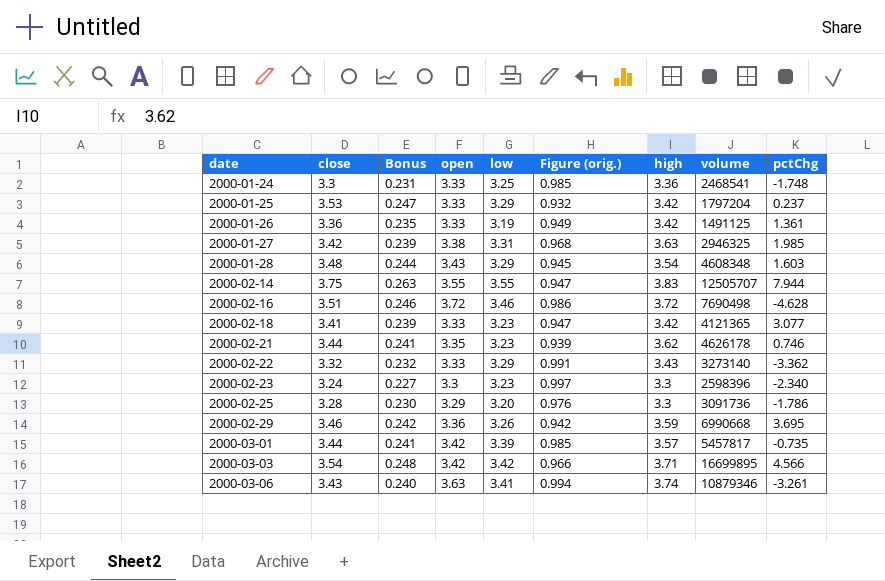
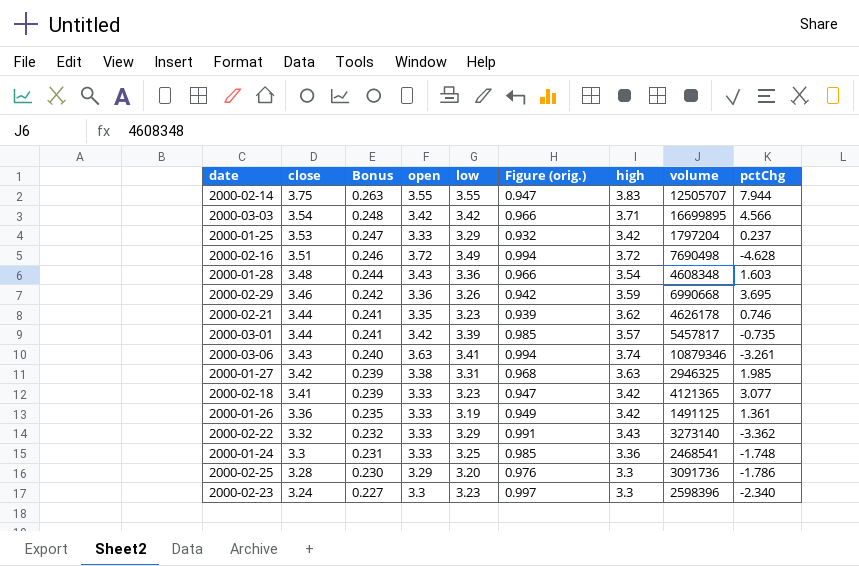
row order: date ascending -> close descending
2000-02-16 | low: 3.46 -> 3.49
2000-02-16 | Figure (orig.): 0.986 -> 0.994
2000-01-28 | low: 3.29 -> 3.36
2000-01-28 | Figure (orig.): 0.945 -> 0.966

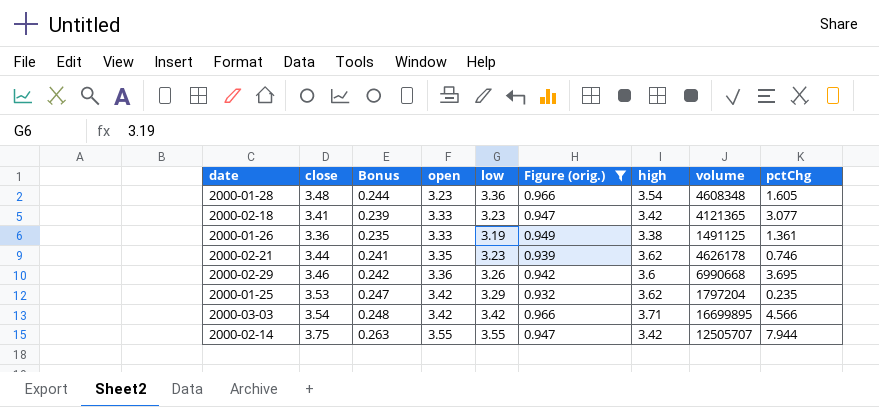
filter: none -> Figure (orig.) <= 0.966
row order: close descending -> open ascending
2000-01-28 | open: 3.43 -> 3.23
2000-01-28 | pctChg: 1.603 -> 1.605
2000-01-26 | high: 3.42 -> 3.38
2000-02-29 | high: 3.59 -> 3.6
2000-01-25 | open: 3.33 -> 3.42
2000-01-25 | high: 3.42 -> 3.62
2000-01-25 | pctChg: 0.237 -> 0.235
2000-02-14 | high: 3.83 -> 3.42

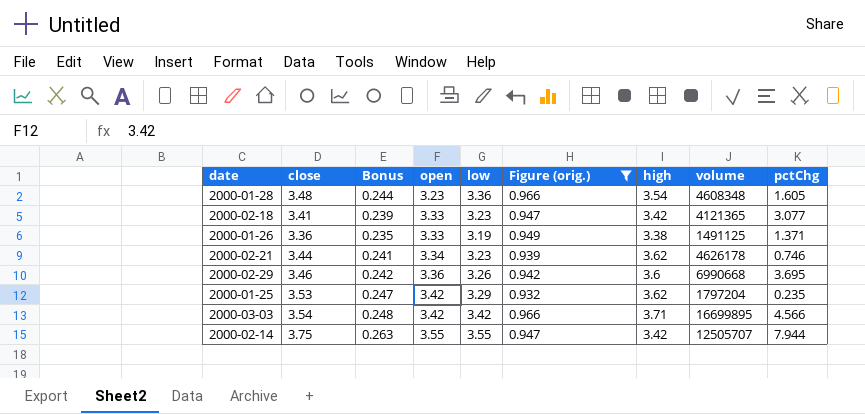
2000-01-26 | pctChg: 1.361 -> 1.371
2000-02-21 | open: 3.35 -> 3.34

